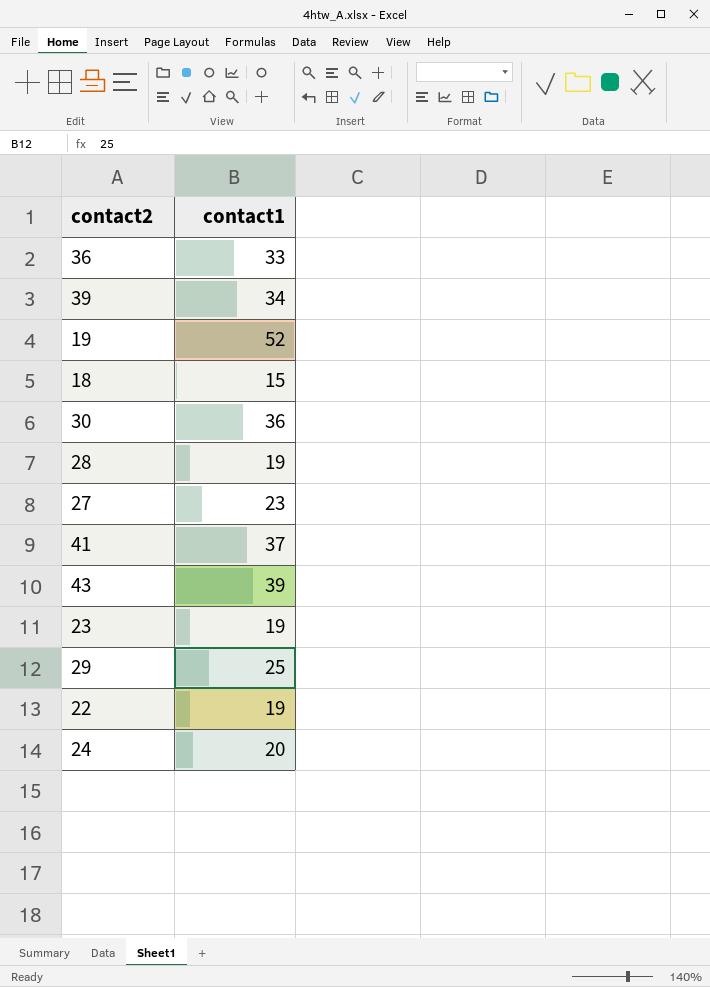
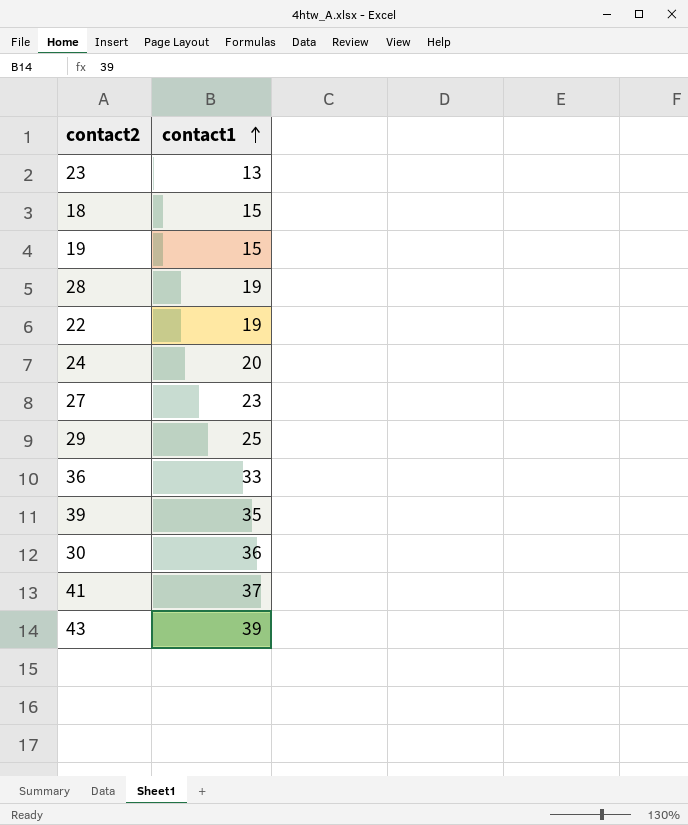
row order: none -> contact1 ascending
23 | contact1: 19 -> 13
19 | contact1: 52 -> 15
39 | contact1: 34 -> 35

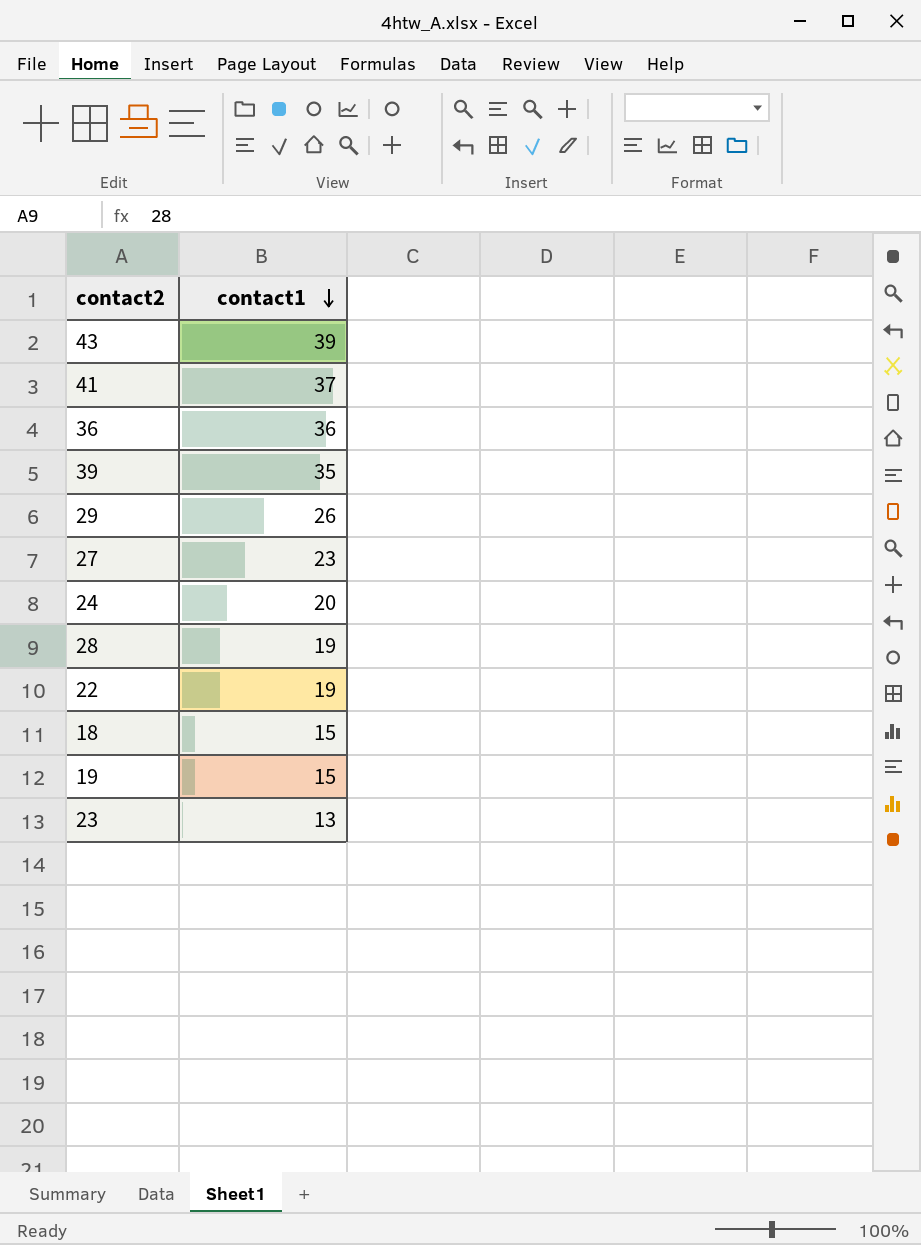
row order: contact1 ascending -> contact1 descending
row 30: 36 -> none
36 | contact1: 33 -> 36
29 | contact1: 25 -> 26

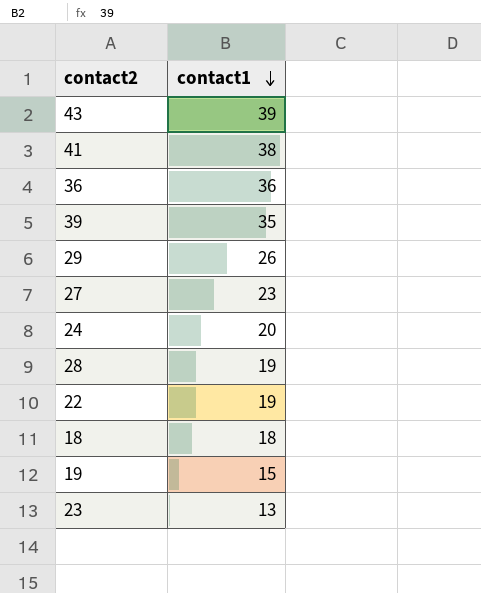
41 | contact1: 37 -> 38
18 | contact1: 15 -> 18

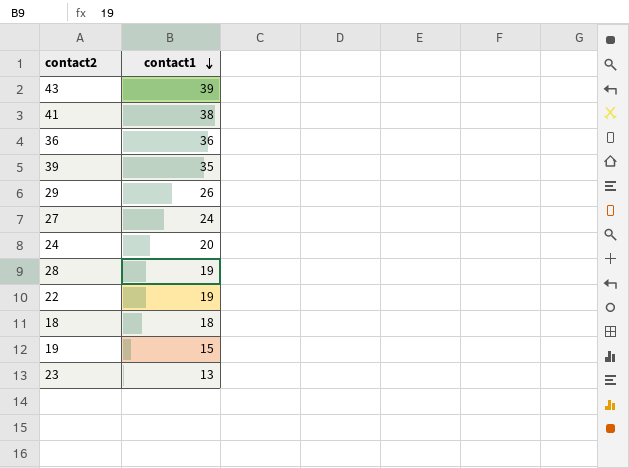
27 | contact1: 23 -> 24

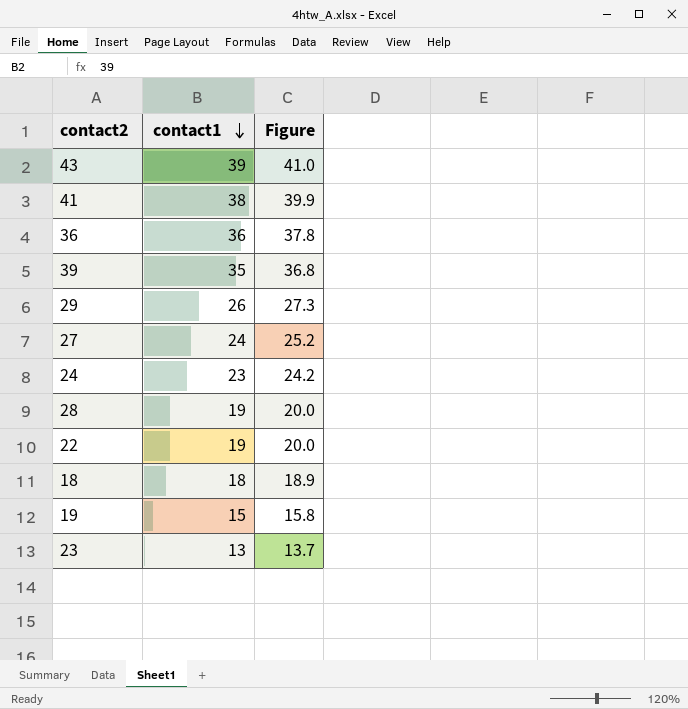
column Figure | formula: none -> [contact1] * 1.05
24 | contact1: 20 -> 23

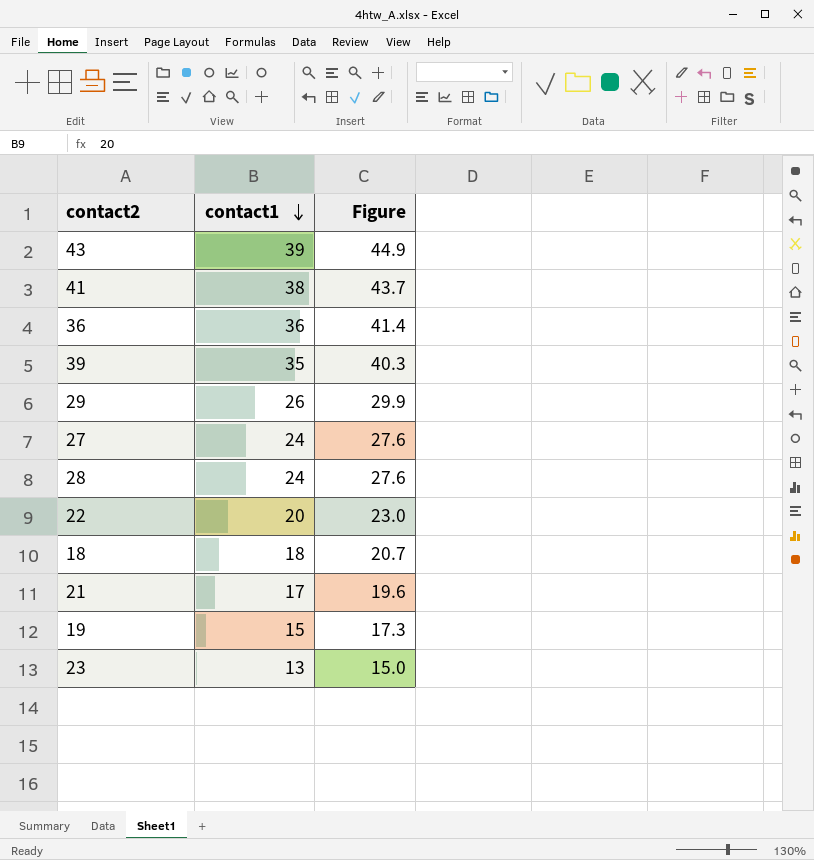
column Figure | formula: [contact1] * 1.05 -> [contact1] * 1.15
row 24: 23 | 24.2 -> none
28 | contact1: 19 -> 24
22 | contact1: 19 -> 20
row 21: none -> 17 | 19.6

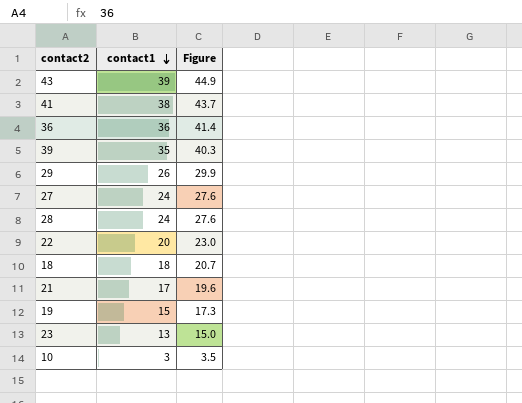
row 10: none -> 3 | 3.5

